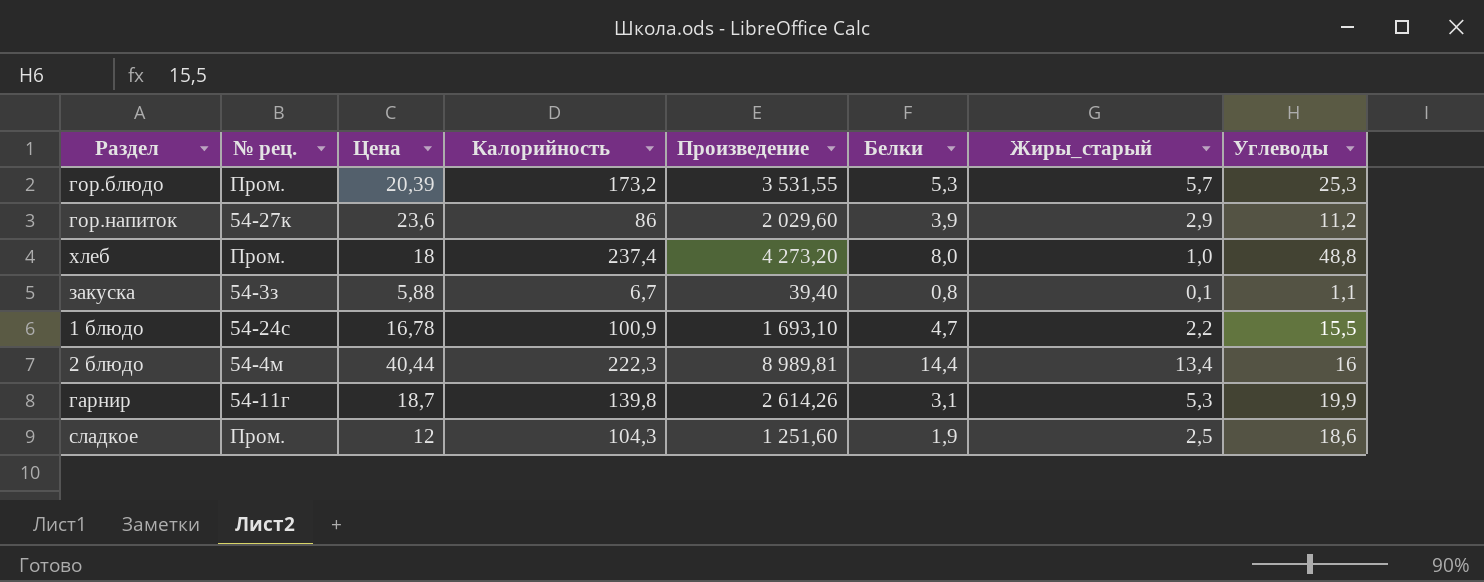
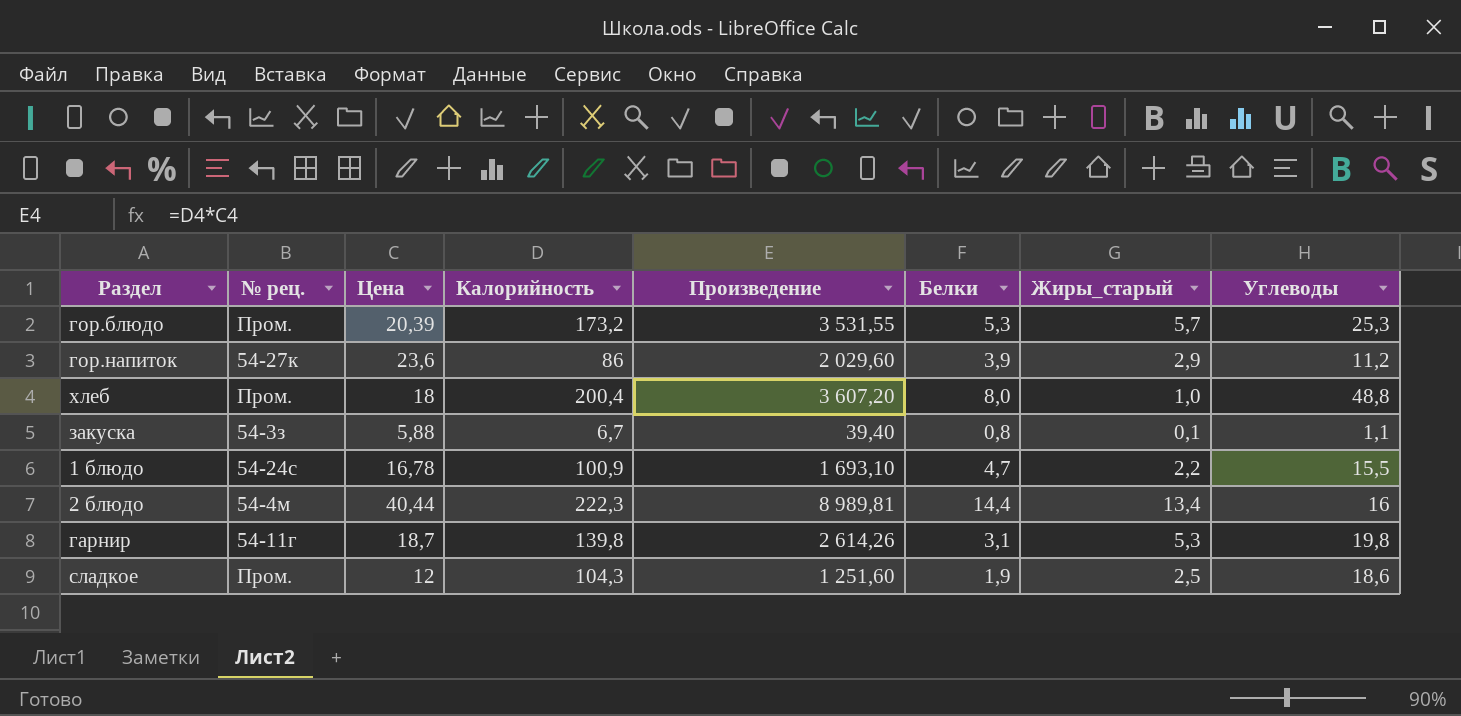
хлеб | Калорийность: 237,4 -> 200,4
хлеб | Произведение: 4 273,20 -> 3 607,20
гарнир | Углеводы: 19,9 -> 19,8

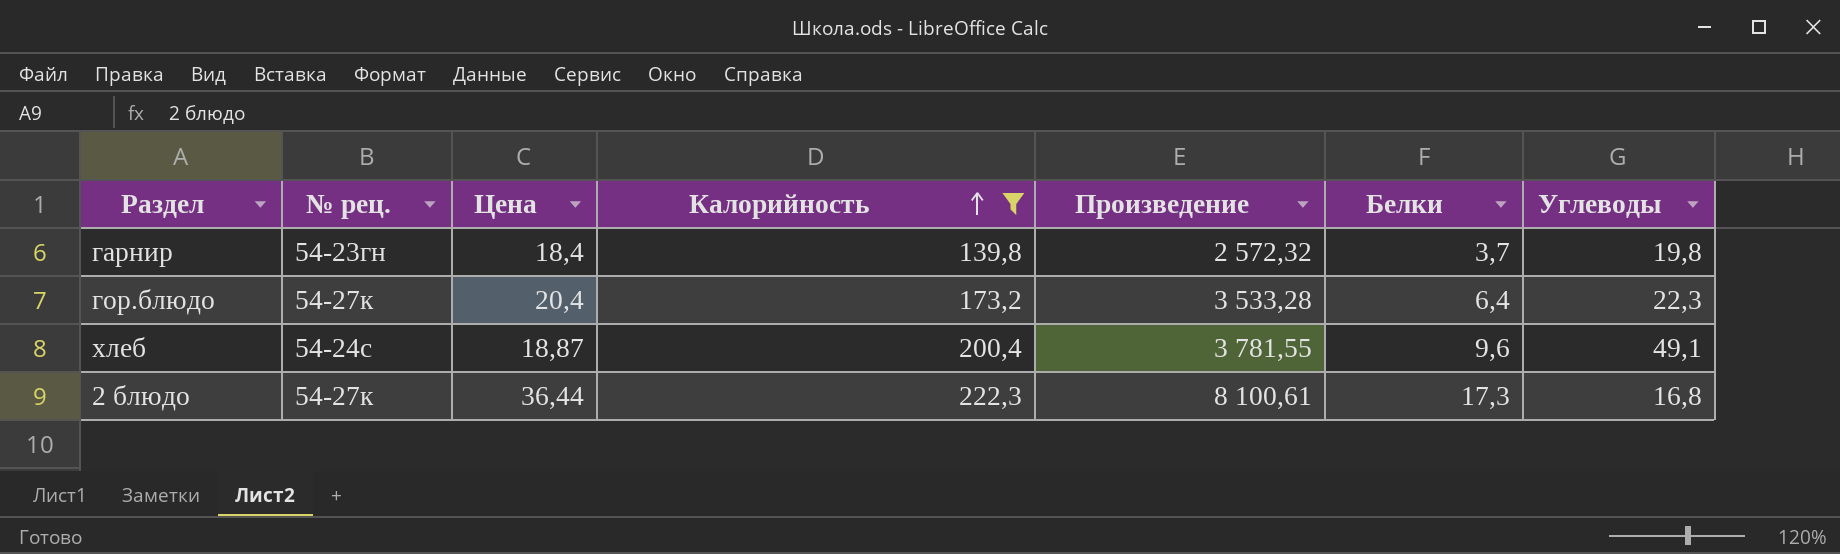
filter: none -> Калорийность >= 139,8
row order: none -> Калорийность ascending
column Жиры_старый | position: 7 -> none
гарнир | № рец.: 54-11г -> 54-23гн
гарнир | Цена: 18,7 -> 18,4
гарнир | Произведение: 2 614,26 -> 2 572,32
гарнир | Белки: 3,1 -> 3,7
гор.блюдо | № рец.: Пром. -> 54-27к
гор.блюдо | Цена: 20,39 -> 20,4
гор.блюдо | Произведение: 3 531,55 -> 3 533,28
гор.блюдо | Белки: 5,3 -> 6,4
гор.блюдо | Углеводы: 25,3 -> 22,3
хлеб | № рец.: Пром. -> 54-24с
хлеб | Цена: 18 -> 18,87
хлеб | Произведение: 3 607,20 -> 3 781,55
хлеб | Белки: 8,0 -> 9,6
хлеб | Углеводы: 48,8 -> 49,1
2 блюдо | № рец.: 54-4м -> 54-27к
2 блюдо | Цена: 40,44 -> 36,44
2 блюдо | Произведение: 8 989,81 -> 8 100,61
2 блюдо | Белки: 14,4 -> 17,3
2 блюдо | Углеводы: 16 -> 16,8

